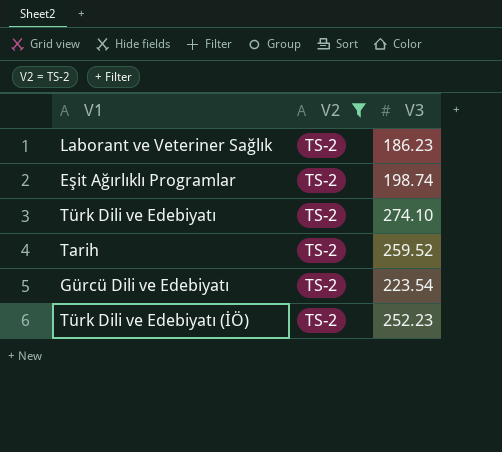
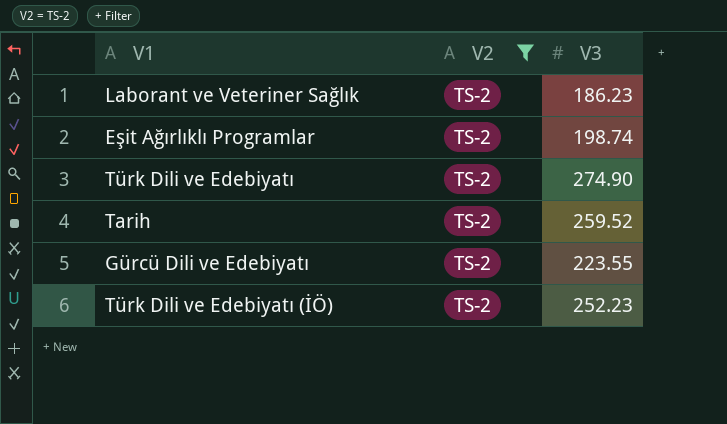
Türk Dili ve Edebiyatı | V3: 274.10 -> 274.90
Gürcü Dili ve Edebiyatı | V3: 223.54 -> 223.55

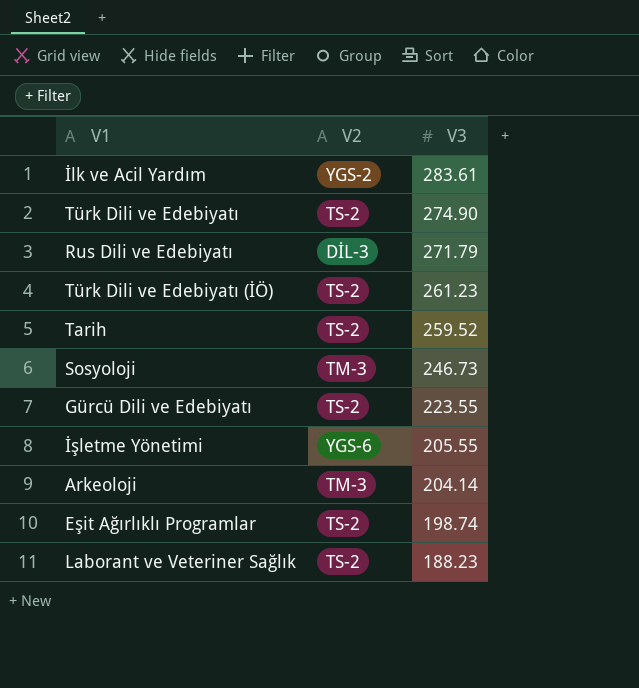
filter: V2 = TS-2 -> none
row order: none -> V3 descending
Türk Dili ve Edebiyatı (İÖ) | V3: 252.23 -> 261.23
Laborant ve Veteriner Sağlık | V3: 186.23 -> 188.23

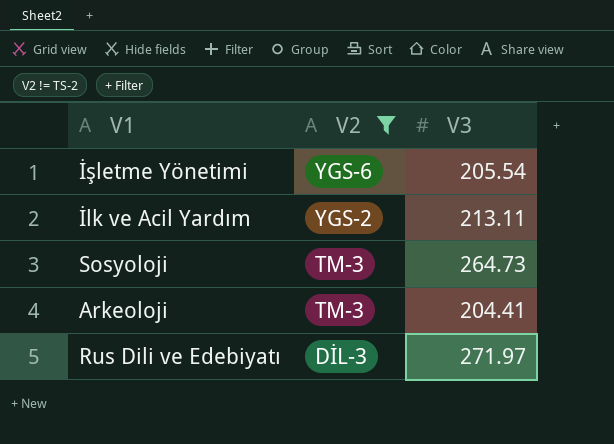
filter: none -> V2 != TS-2
row order: V3 descending -> V2 descending
İşletme Yönetimi | V3: 205.55 -> 205.54
İlk ve Acil Yardım | V3: 283.61 -> 213.11
Sosyoloji | V3: 246.73 -> 264.73
Arkeoloji | V3: 204.14 -> 204.41
Rus Dili ve Edebiyatı | V3: 271.79 -> 271.97

